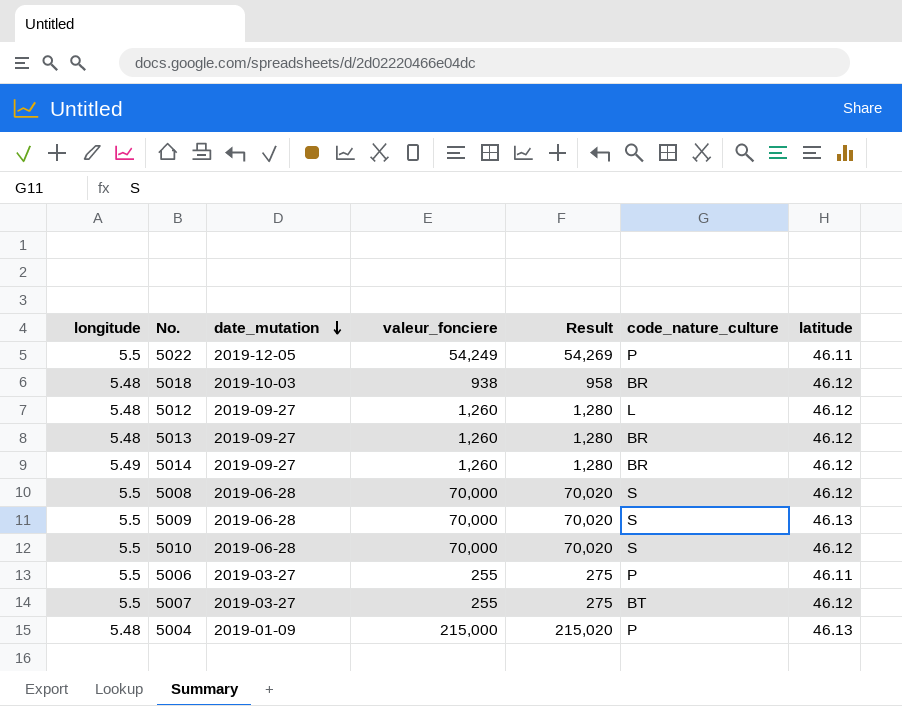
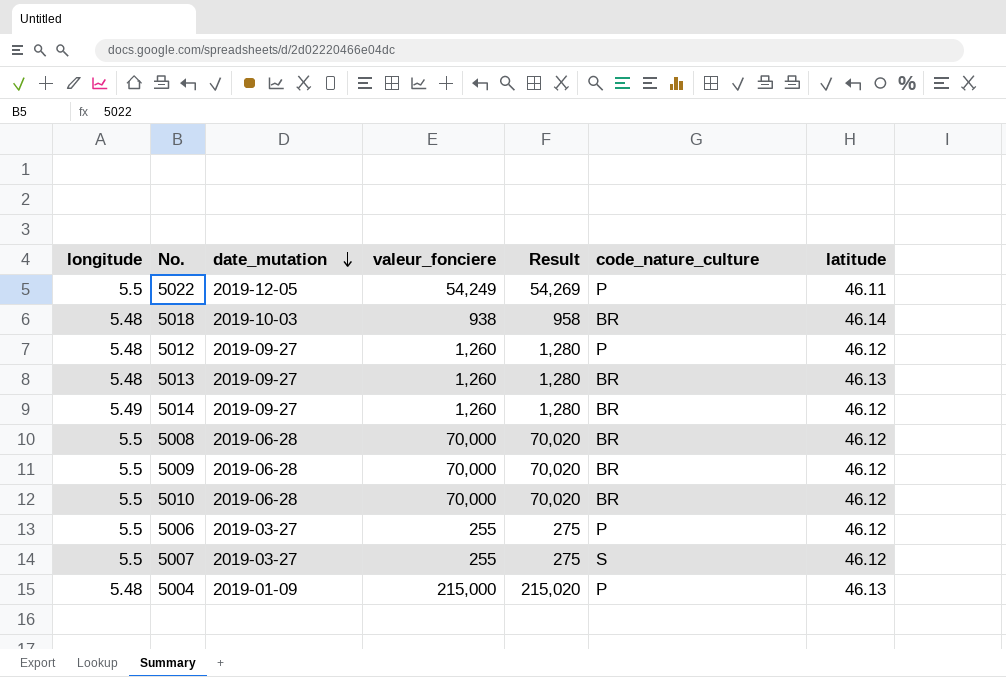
5018 | latitude: 46.12 -> 46.14
5012 | code_nature_culture: L -> P
5013 | latitude: 46.12 -> 46.13
5008 | code_nature_culture: S -> BR
5009 | code_nature_culture: S -> BR
5009 | latitude: 46.13 -> 46.12
5010 | code_nature_culture: S -> BR
5006 | latitude: 46.11 -> 46.12
5007 | code_nature_culture: BT -> S

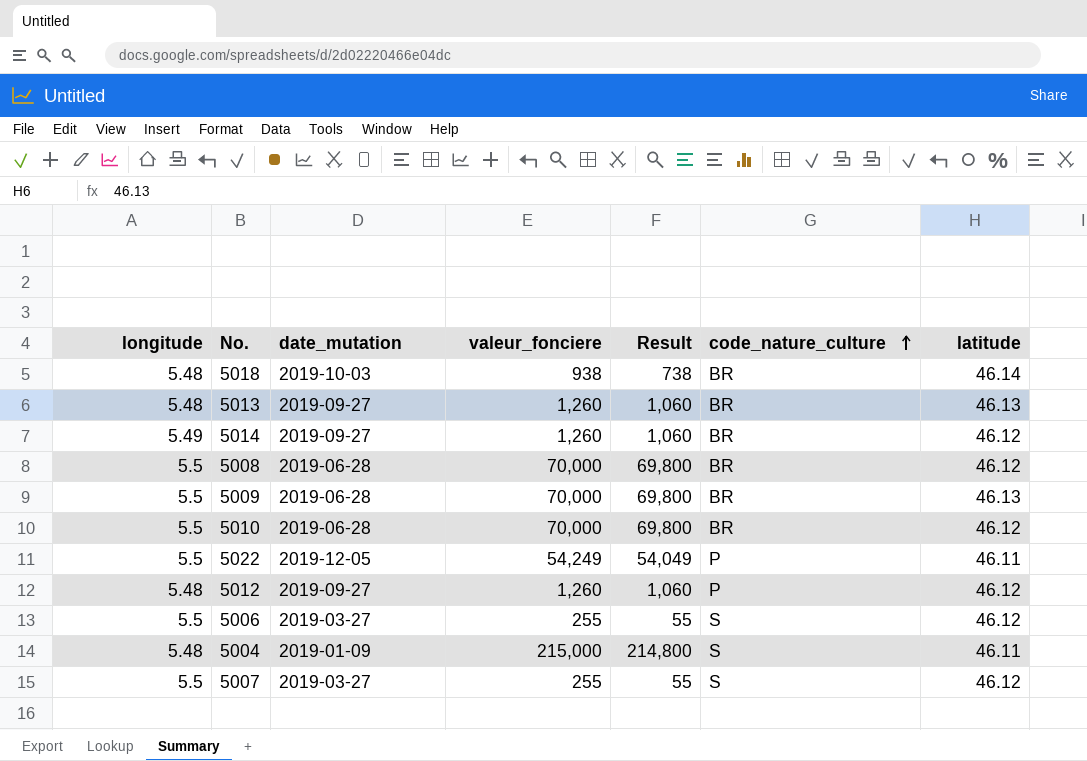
row order: date_mutation descending -> code_nature_culture ascending
column Result | formula: [valeur_fonciere] + 20 -> [valeur_fonciere] - 200
5009 | latitude: 46.12 -> 46.13
5006 | code_nature_culture: P -> S
5004 | code_nature_culture: P -> S
5004 | latitude: 46.13 -> 46.11

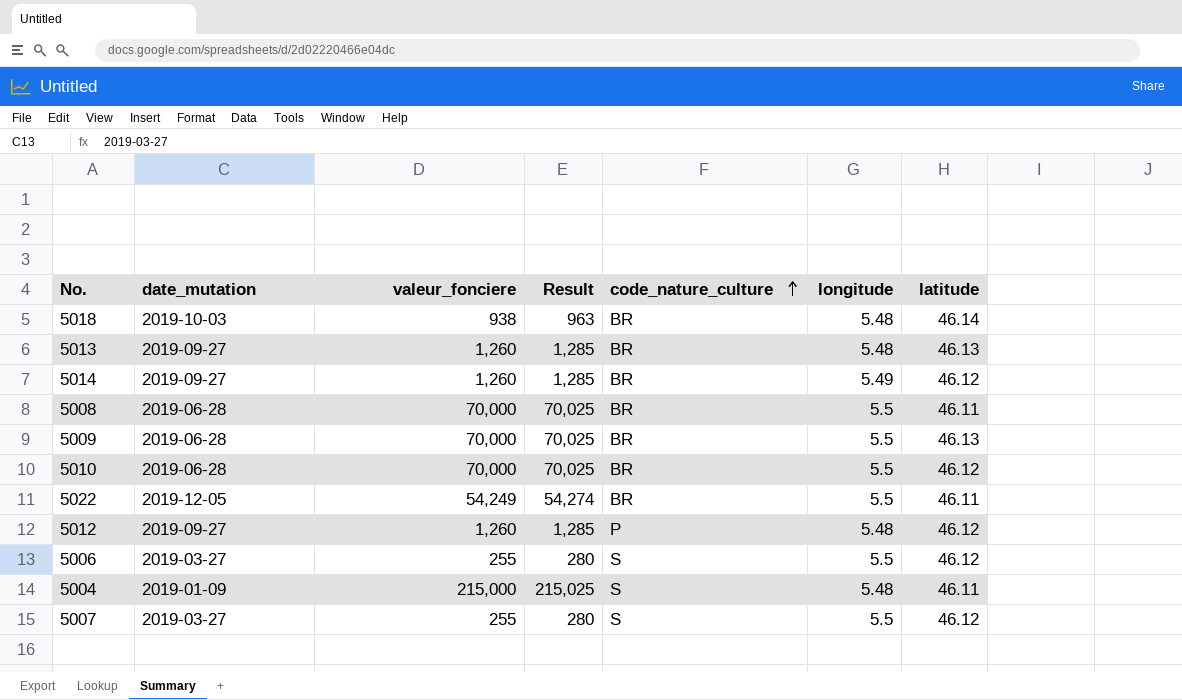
column Result | formula: [valeur_fonciere] - 200 -> [valeur_fonciere] + 25
column longitude | position: 1 -> 6
5008 | latitude: 46.12 -> 46.11
5022 | code_nature_culture: P -> BR

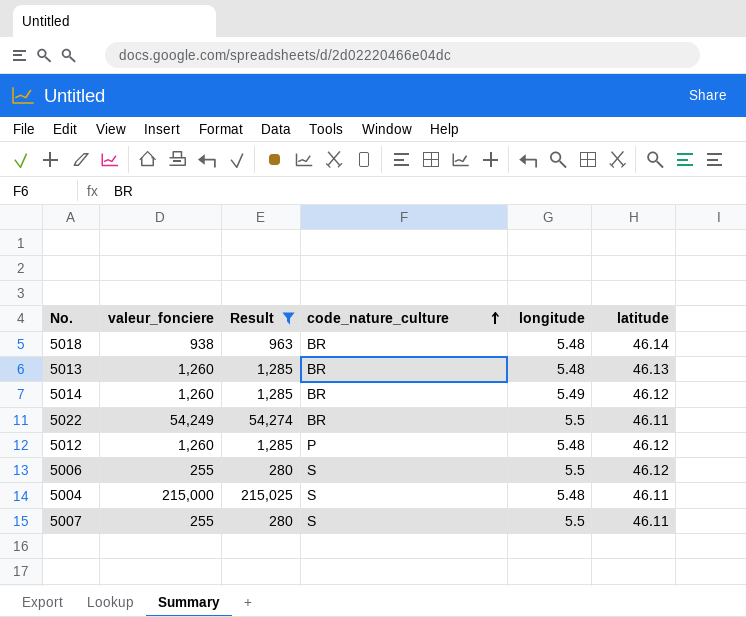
filter: none -> Result != 70,025
column date_mutation | position: 2 -> none
5007 | latitude: 46.12 -> 46.11

